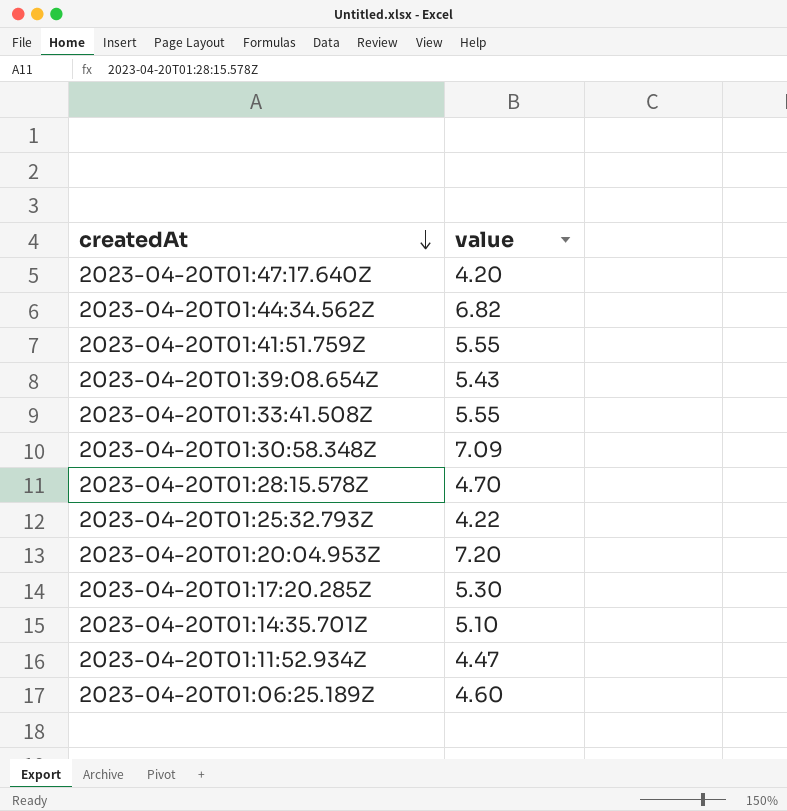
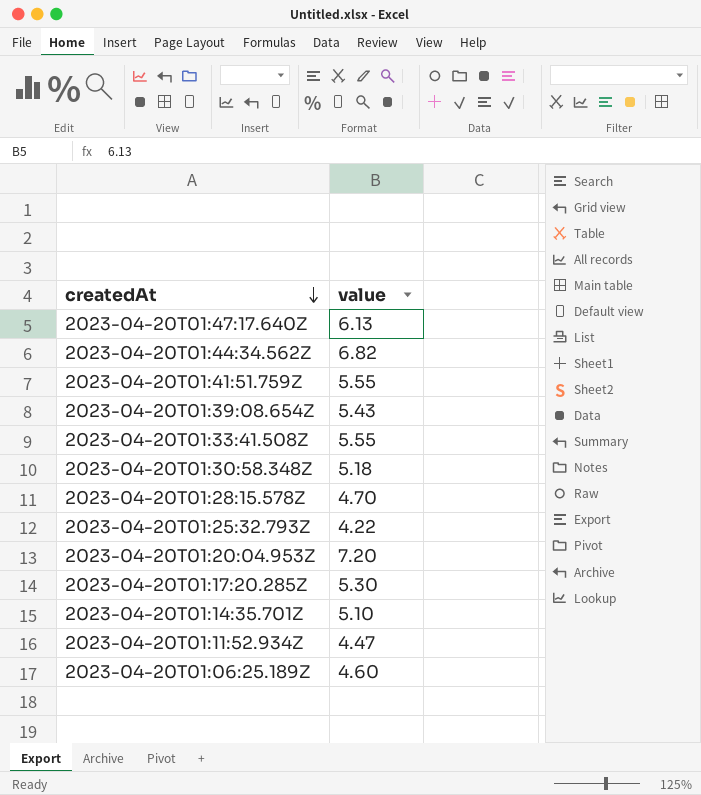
2023-04-20T01:47:17.640Z | value: 4.20 -> 6.13
2023-04-20T01:30:58.348Z | value: 7.09 -> 5.18

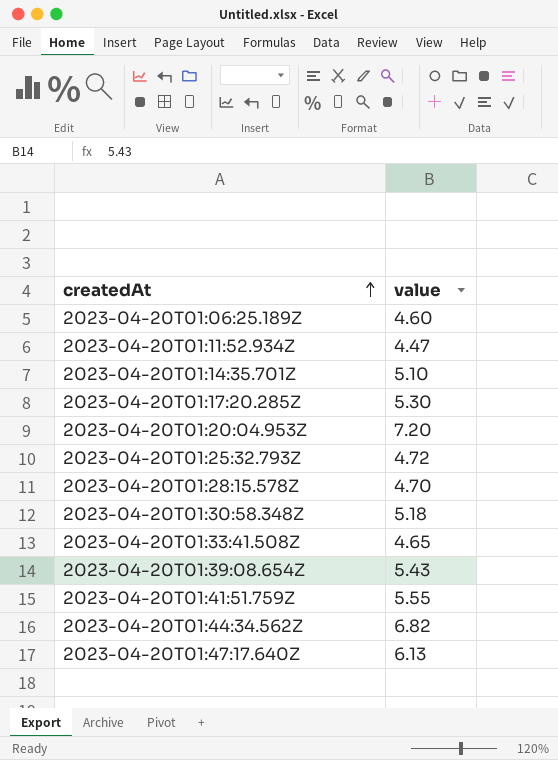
row order: createdAt descending -> createdAt ascending
2023-04-20T01:25:32.793Z | value: 4.22 -> 4.72
2023-04-20T01:33:41.508Z | value: 5.55 -> 4.65

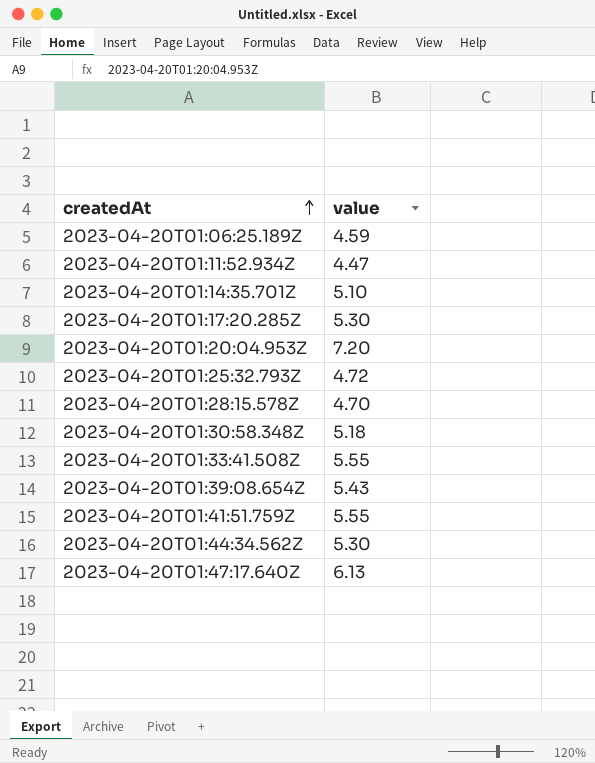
2023-04-20T01:06:25.189Z | value: 4.60 -> 4.59
2023-04-20T01:33:41.508Z | value: 4.65 -> 5.55
2023-04-20T01:44:34.562Z | value: 6.82 -> 5.30

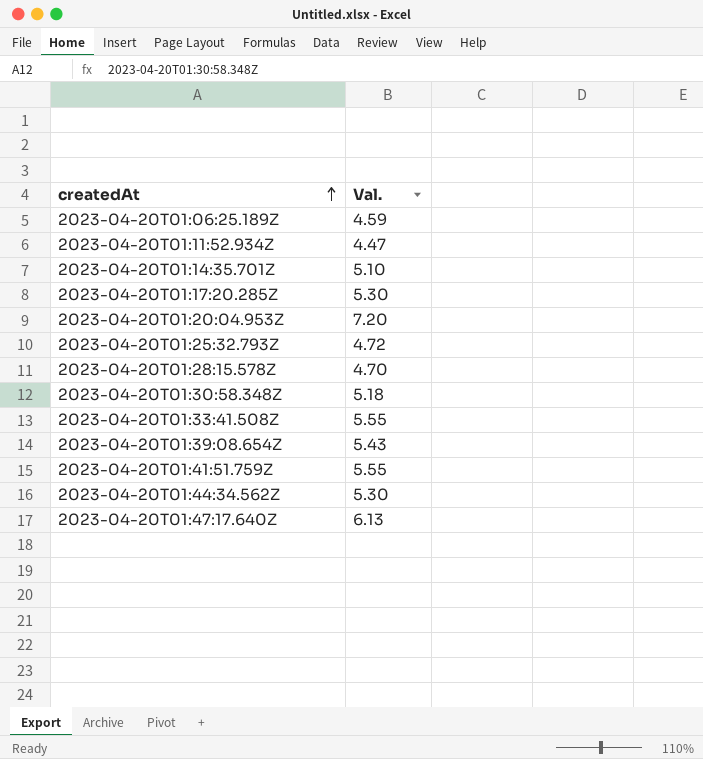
column name: value -> Val.

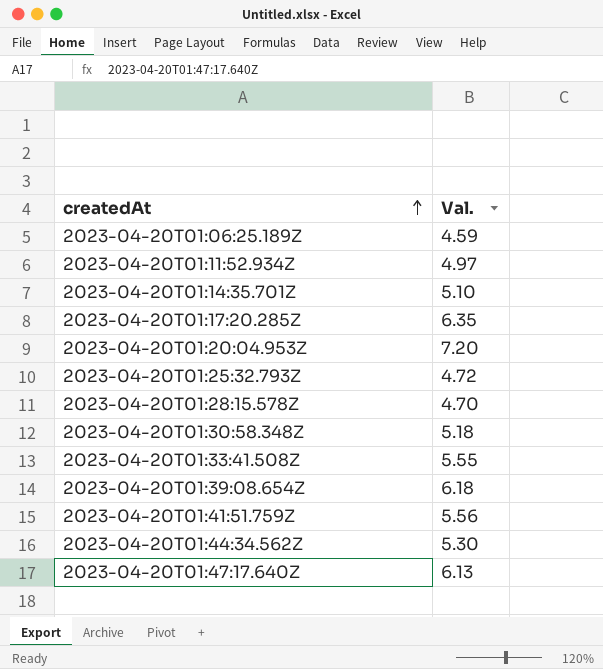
2023-04-20T01:11:52.934Z | Val.: 4.47 -> 4.97
2023-04-20T01:17:20.285Z | Val.: 5.30 -> 6.35
2023-04-20T01:39:08.654Z | Val.: 5.43 -> 6.18
2023-04-20T01:41:51.759Z | Val.: 5.55 -> 5.56

